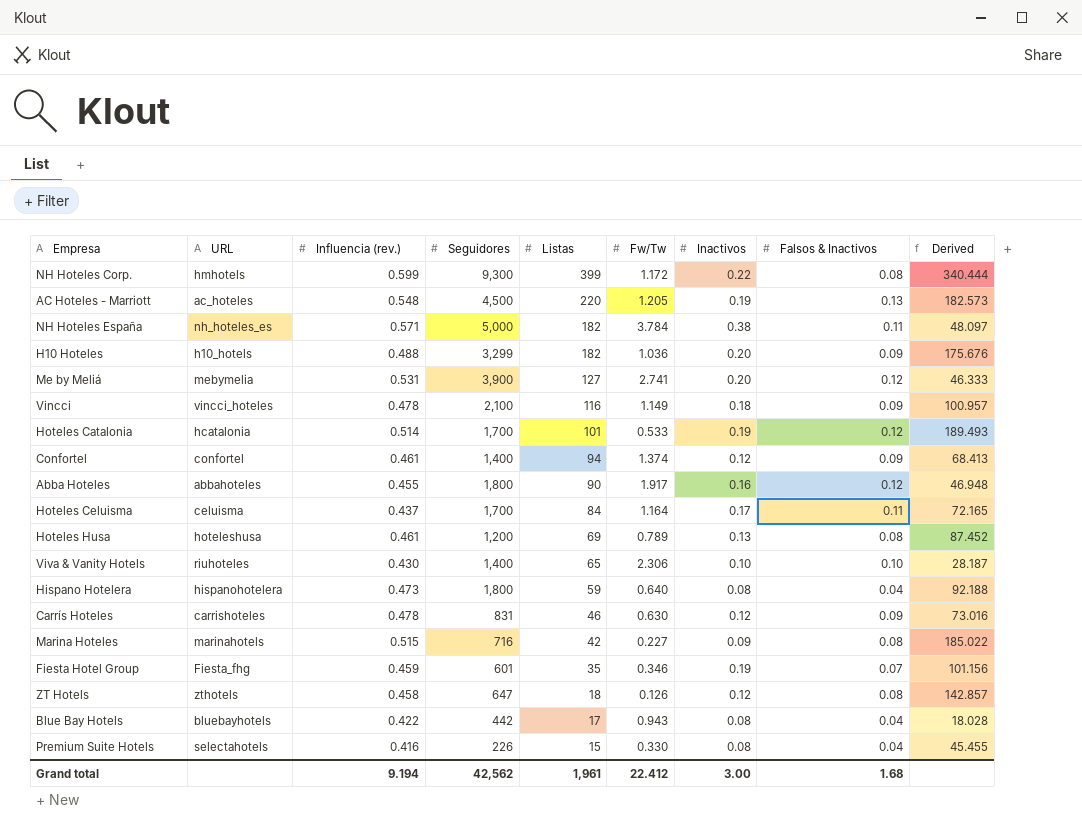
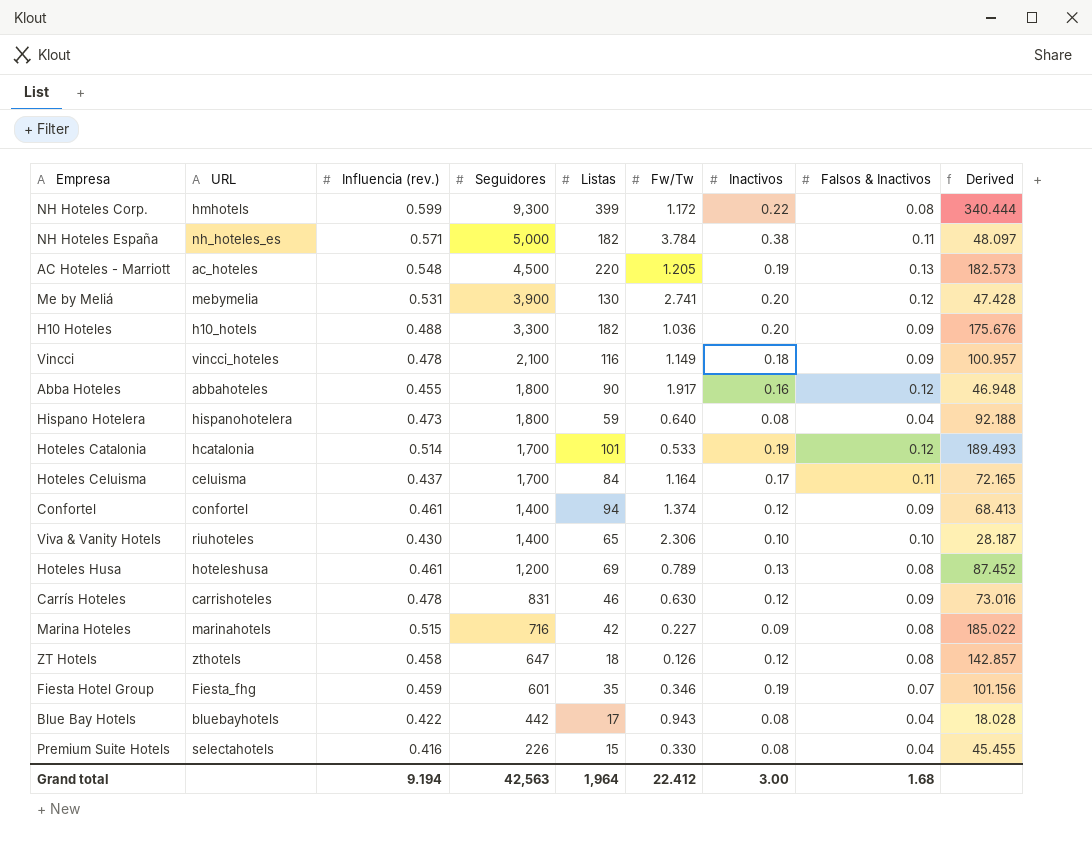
row order: Listas descending -> Seguidores descending
Me by Meliá | Listas: 127 -> 130
Me by Meliá | Derived: 46.333 -> 47.428
H10 Hoteles | Seguidores: 3,299 -> 3,300
Grand total | Seguidores: 42,562 -> 42,563
Grand total | Listas: 1,961 -> 1,964

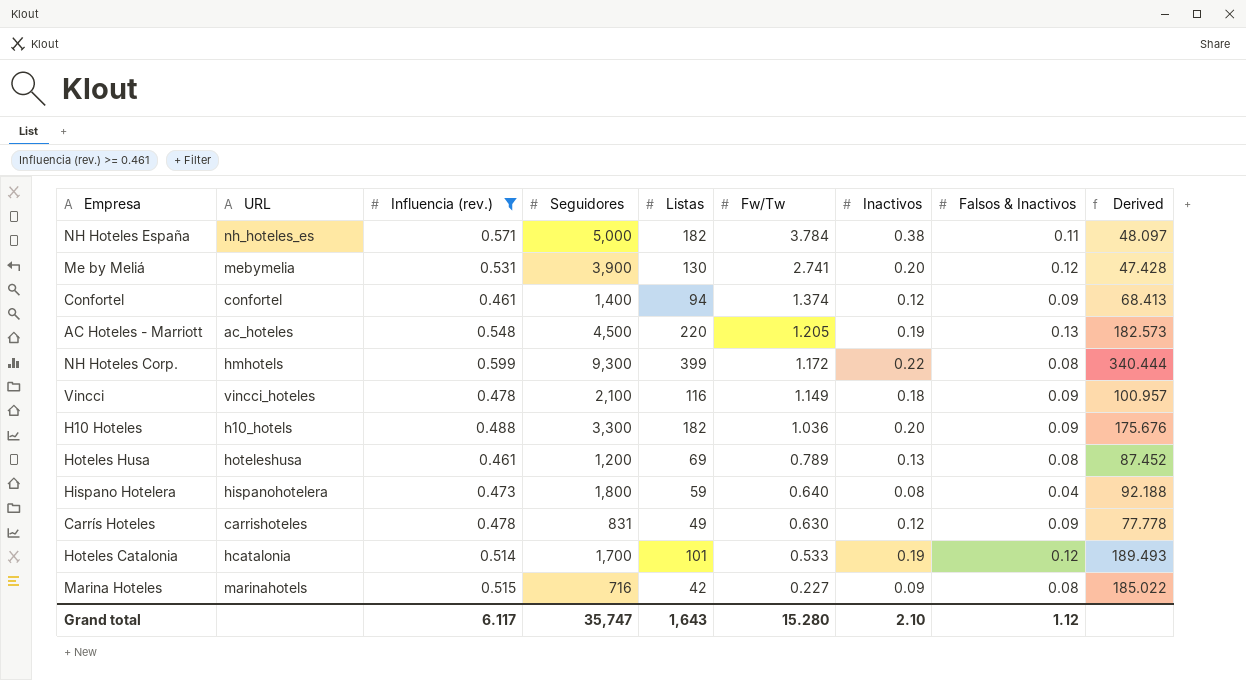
filter: none -> Influencia (rev.) >= 0.461
row order: Seguidores descending -> Fw/Tw descending
Carrís Hoteles | Listas: 46 -> 49
Carrís Hoteles | Derived: 73.016 -> 77.778
Grand total | Influencia (rev.): 9.194 -> 6.117
Grand total | Seguidores: 42,563 -> 35,747
Grand total | Listas: 1,964 -> 1,643
Grand total | Fw/Tw: 22.412 -> 15.280
Grand total | Inactivos: 3.00 -> 2.10
Grand total | Falsos & Inactivos: 1.68 -> 1.12

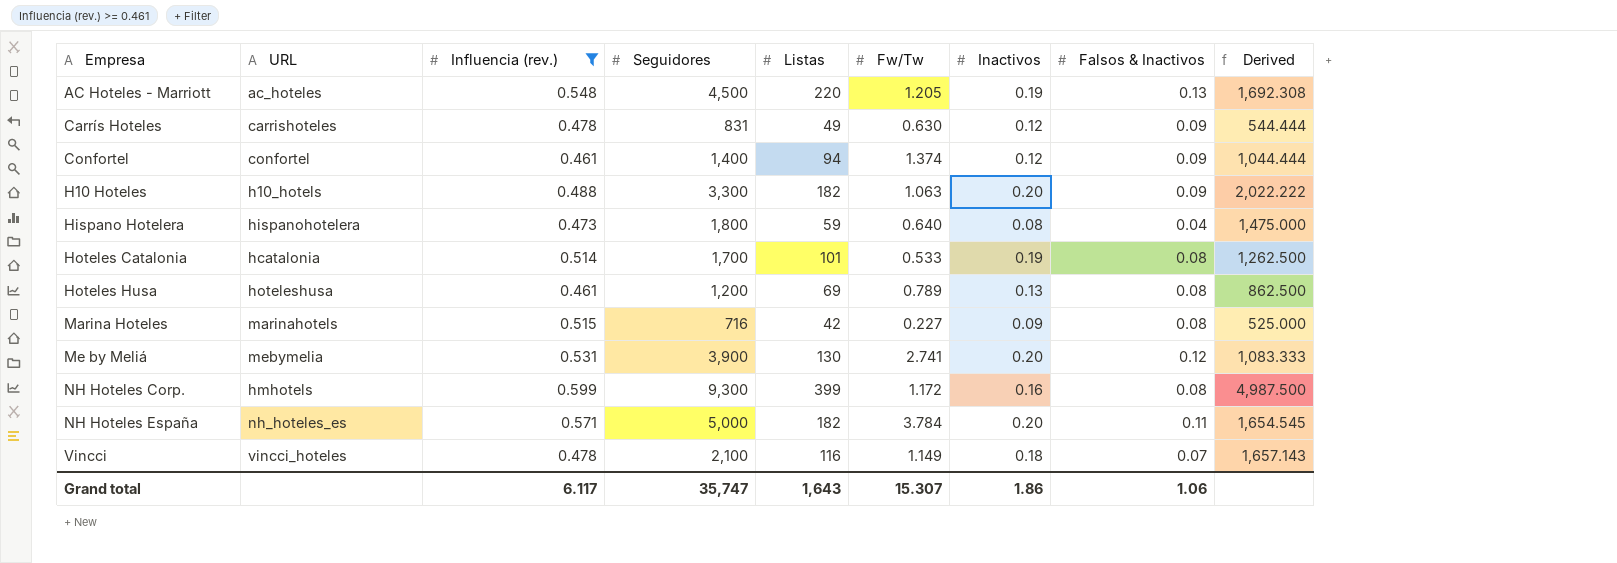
row order: Fw/Tw descending -> Empresa ascending
column Derived | formula: [Listas] / [Fw/Tw] -> [Listas] / [Falsos & Inactivos]
H10 Hoteles | Fw/Tw: 1.036 -> 1.063
Hoteles Catalonia | Falsos & Inactivos: 0.12 -> 0.08
NH Hoteles Corp. | Inactivos: 0.22 -> 0.16
NH Hoteles España | Inactivos: 0.38 -> 0.20
Vincci | Falsos & Inactivos: 0.09 -> 0.07
Grand total | Fw/Tw: 15.280 -> 15.307
Grand total | Inactivos: 2.10 -> 1.86
Grand total | Falsos & Inactivos: 1.12 -> 1.06

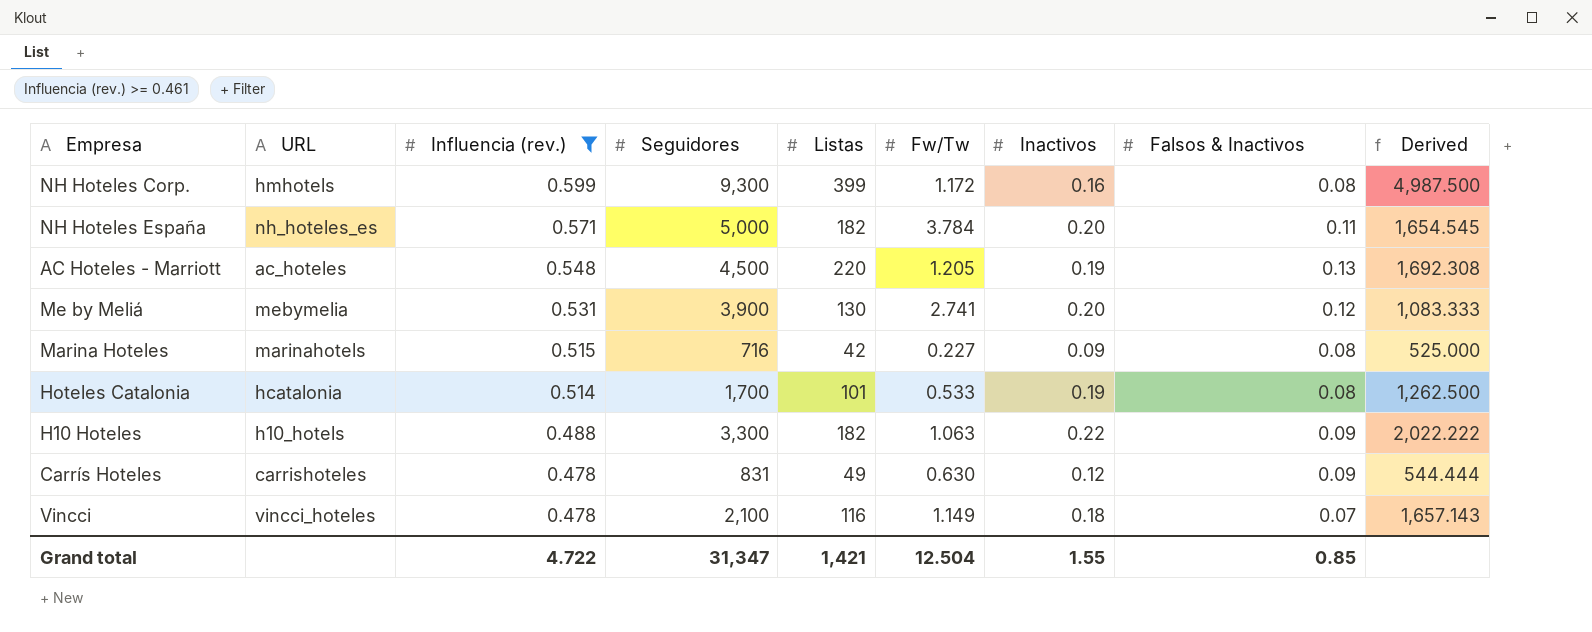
row order: Empresa ascending -> Influencia (rev.) descending
row Confortel: confortel | 0.461 | 1,400 | 94 | 1.374 | 0.12 | 0.09 | 1,044.444 -> none
row Hispano Hotelera: hispanohotelera | 0.473 | 1,800 | 59 | 0.640 | 0.08 | 0.04 | 1,475.000 -> none
row Hoteles Husa: hoteleshusa | 0.461 | 1,200 | 69 | 0.789 | 0.13 | 0.08 | 862.500 -> none
H10 Hoteles | Inactivos: 0.20 -> 0.22
Grand total | Influencia (rev.): 6.117 -> 4.722
Grand total | Seguidores: 35,747 -> 31,347
Grand total | Listas: 1,643 -> 1,421
Grand total | Fw/Tw: 15.307 -> 12.504
Grand total | Inactivos: 1.86 -> 1.55
Grand total | Falsos & Inactivos: 1.06 -> 0.85

